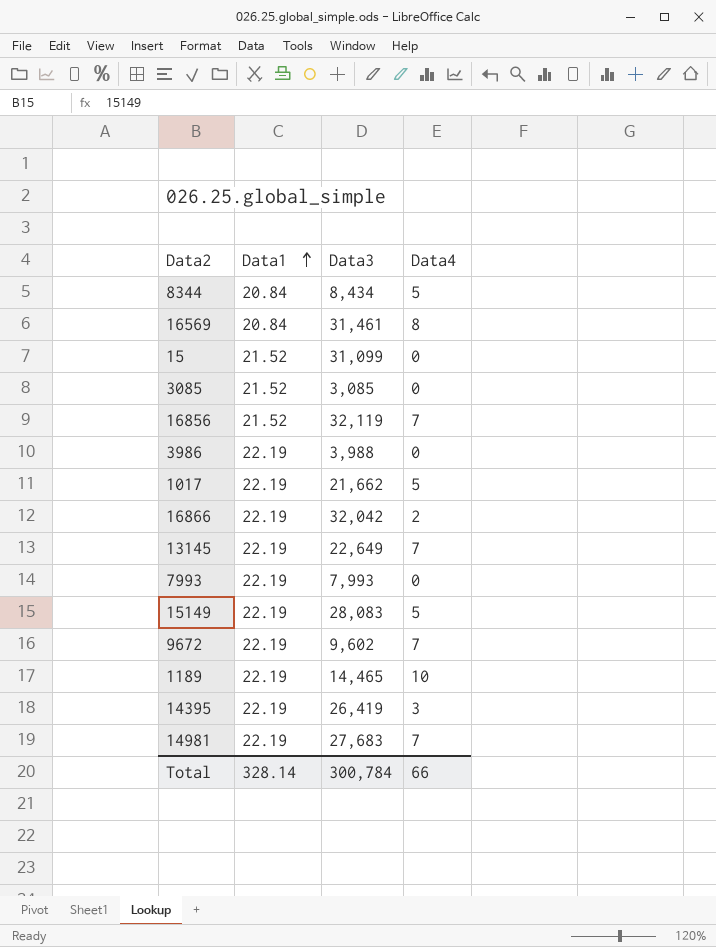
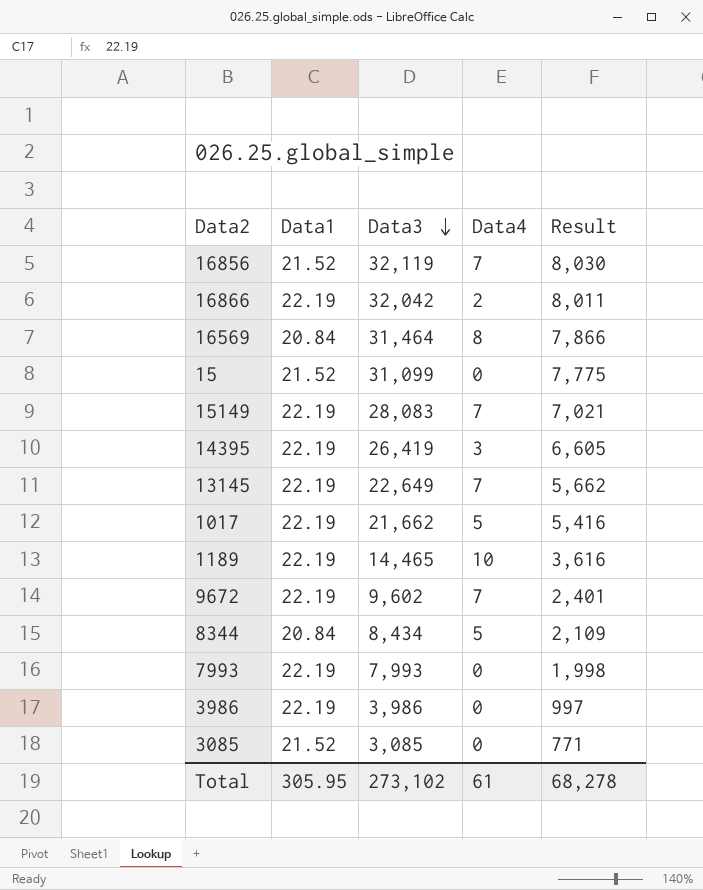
row order: Data1 ascending -> Data3 descending
column Result | formula: none -> [Data3] * 0.25
row 14981: 22.19 | 27,683 | 7 -> none
16569 | Data3: 31,461 -> 31,464
15149 | Data4: 5 -> 7
3986 | Data3: 3,988 -> 3,986
Total | Data1: 328.14 -> 305.95
Total | Data3: 300,784 -> 273,102
Total | Data4: 66 -> 61

